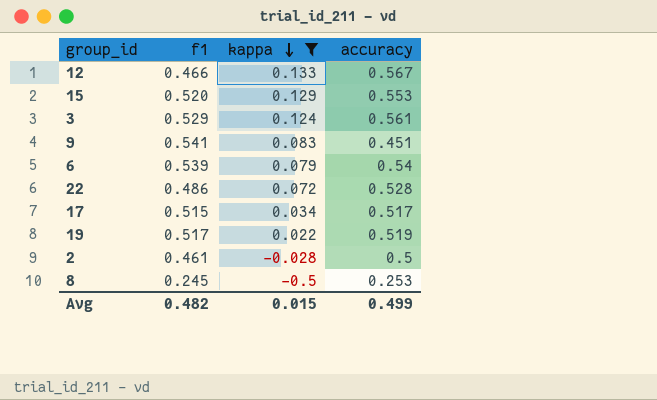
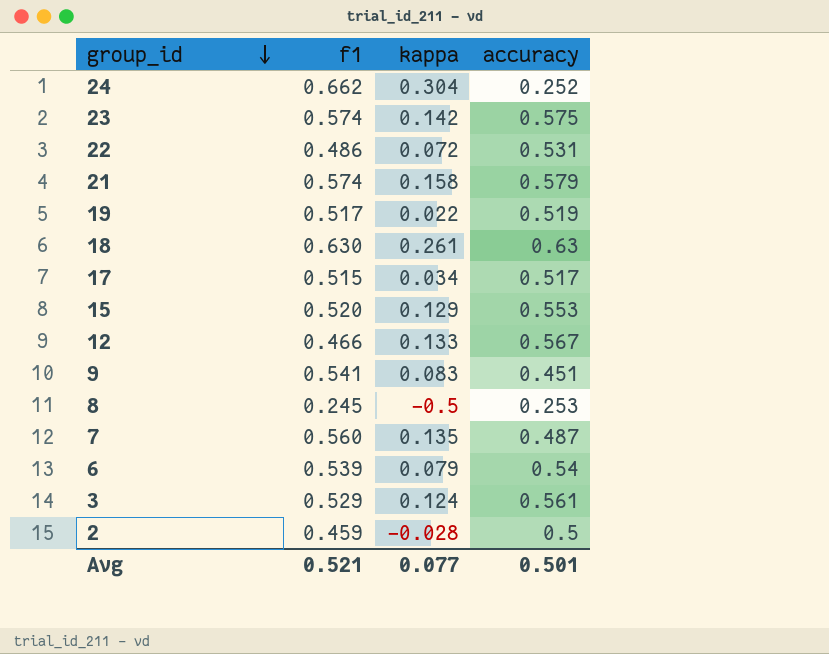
filter: kappa <= 0.133 -> none
row order: kappa descending -> group_id descending
22 | accuracy: 0.528 -> 0.531
2 | f1: 0.461 -> 0.459
Avg | f1: 0.482 -> 0.521
Avg | kappa: 0.015 -> 0.077
Avg | accuracy: 0.499 -> 0.501

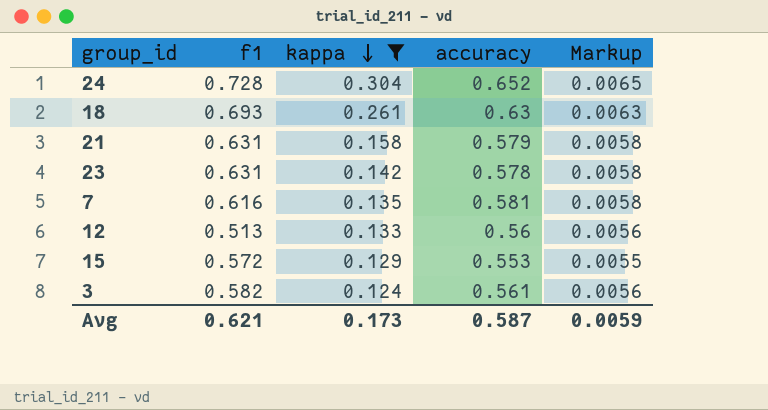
filter: none -> kappa >= 0.124
row order: group_id descending -> kappa descending
column Markup | formula: none -> [accuracy] * 0.01
24 | f1: 0.662 -> 0.728
24 | accuracy: 0.252 -> 0.652
18 | f1: 0.630 -> 0.693
21 | f1: 0.574 -> 0.631
23 | f1: 0.574 -> 0.631
23 | accuracy: 0.575 -> 0.578
7 | f1: 0.560 -> 0.616
7 | accuracy: 0.487 -> 0.581
12 | f1: 0.466 -> 0.513
12 | accuracy: 0.567 -> 0.56
15 | f1: 0.520 -> 0.572
3 | f1: 0.529 -> 0.582
Avg | f1: 0.521 -> 0.621
Avg | kappa: 0.077 -> 0.173
Avg | accuracy: 0.501 -> 0.587

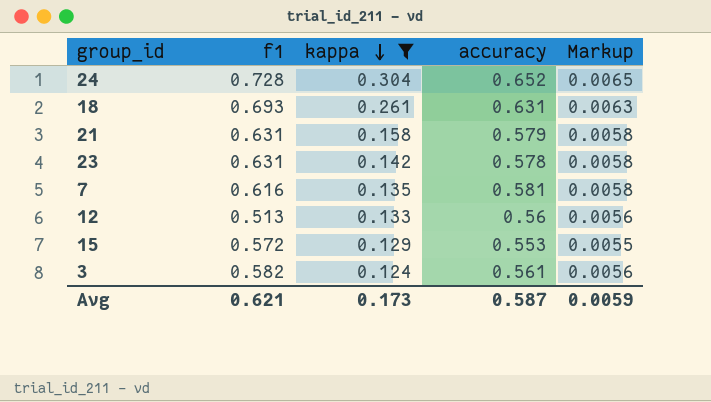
18 | accuracy: 0.63 -> 0.631

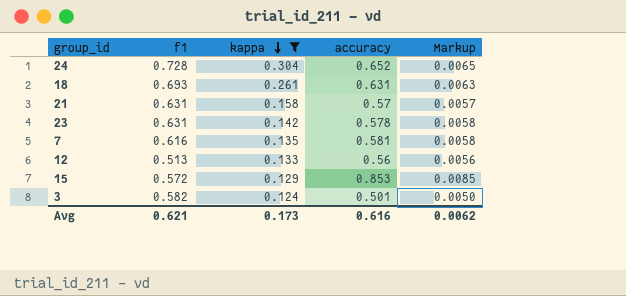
21 | accuracy: 0.579 -> 0.57
21 | Markup: 0.0058 -> 0.0057
15 | accuracy: 0.553 -> 0.853
15 | Markup: 0.0055 -> 0.0085
3 | accuracy: 0.561 -> 0.501
3 | Markup: 0.0056 -> 0.0050
Avg | accuracy: 0.587 -> 0.616
Avg | Markup: 0.0059 -> 0.0062

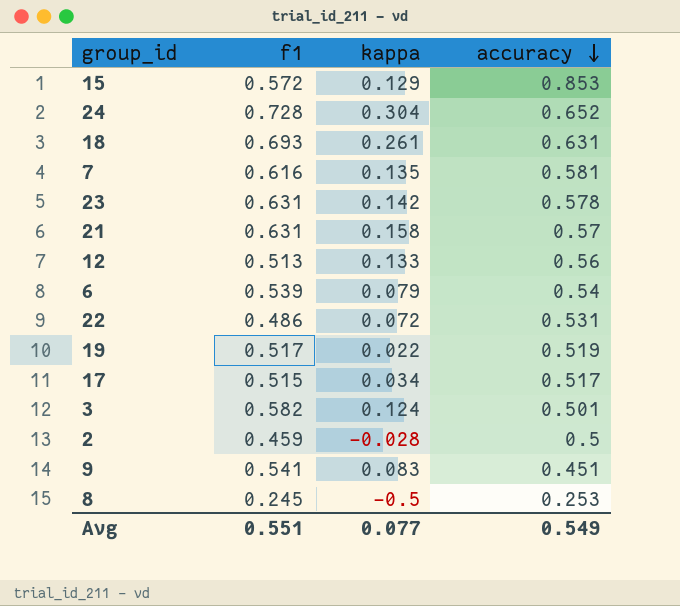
filter: kappa >= 0.124 -> none
row order: kappa descending -> accuracy descending
column Markup | formula: [accuracy] * 0.01 -> none
Avg | f1: 0.621 -> 0.551
Avg | kappa: 0.173 -> 0.077
Avg | accuracy: 0.616 -> 0.549

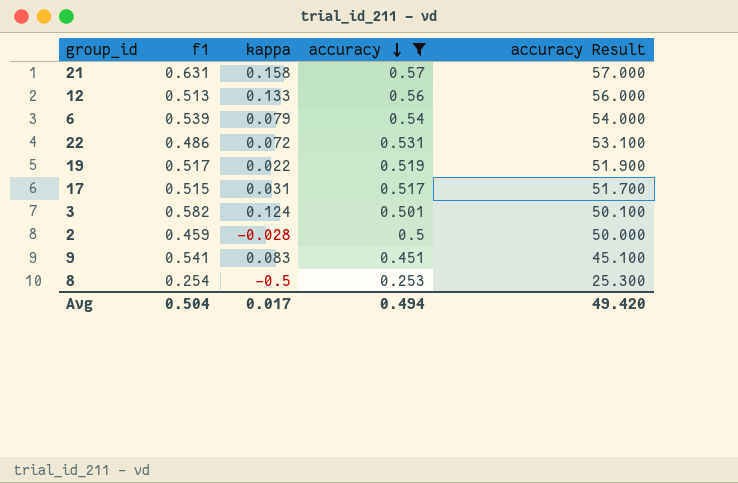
filter: none -> accuracy <= 0.57
column accuracy Result | formula: none -> [accuracy] * 100
17 | kappa: 0.034 -> 0.031
8 | f1: 0.245 -> 0.254
Avg | f1: 0.551 -> 0.504
Avg | kappa: 0.077 -> 0.017
Avg | accuracy: 0.549 -> 0.494

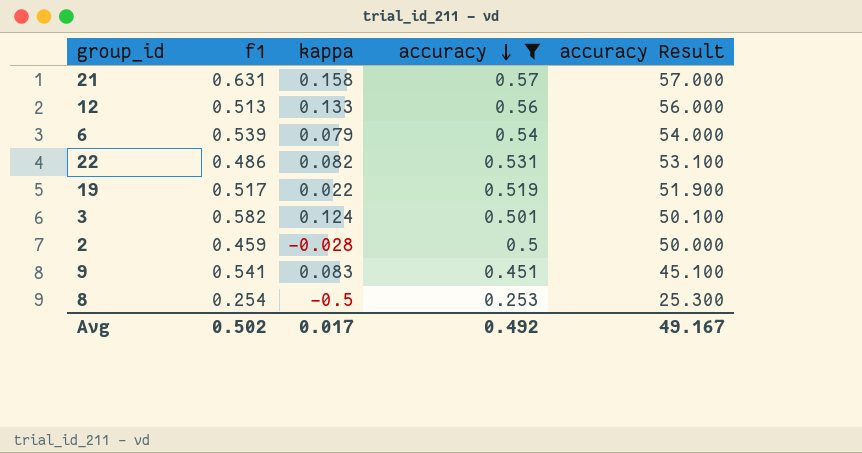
row 17: 0.515 | 0.031 | 0.517 | 51.700 -> none
22 | kappa: 0.072 -> 0.082
Avg | f1: 0.504 -> 0.502
Avg | accuracy: 0.494 -> 0.492
Avg | accuracy Result: 49.420 -> 49.167

